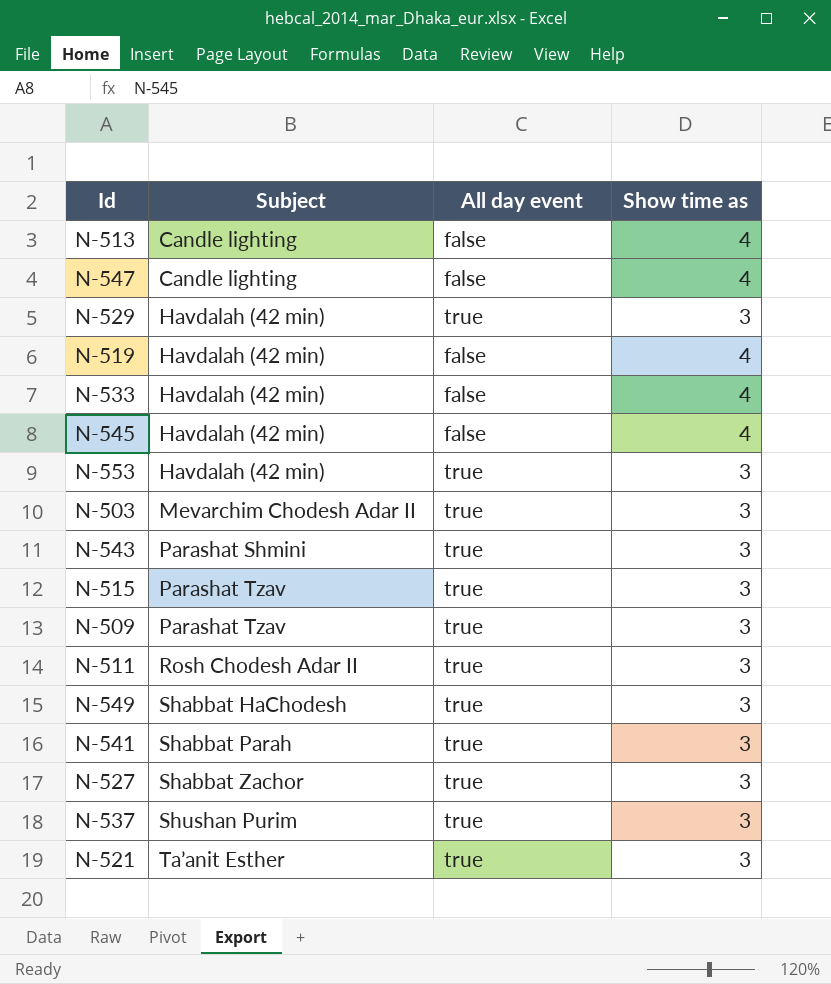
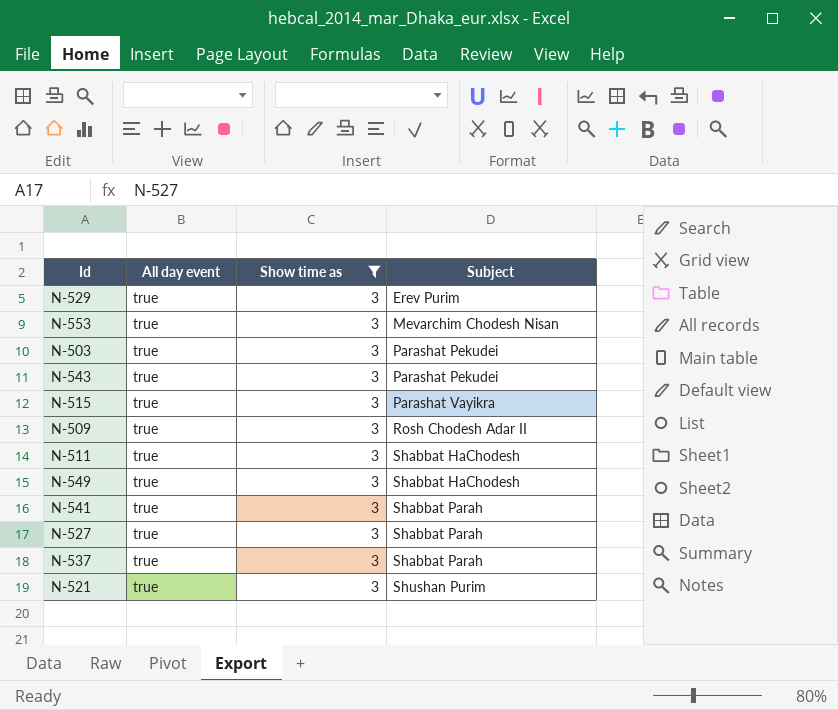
filter: none -> Show time as = 3
column Subject | position: 2 -> 4
N-529 | Subject: Havdalah (42 min) -> Erev Purim
N-553 | Subject: Havdalah (42 min) -> Mevarchim Chodesh Nisan
N-503 | Subject: Mevarchim Chodesh Adar II -> Parashat Pekudei
N-543 | Subject: Parashat Shmini -> Parashat Pekudei
N-515 | Subject: Parashat Tzav -> Parashat Vayikra
N-509 | Subject: Parashat Tzav -> Rosh Chodesh Adar II
N-511 | Subject: Rosh Chodesh Adar II -> Shabbat HaChodesh
N-527 | Subject: Shabbat Zachor -> Shabbat Parah
N-537 | Subject: Shushan Purim -> Shabbat Parah
N-521 | Subject: Ta’anit Esther -> Shushan Purim

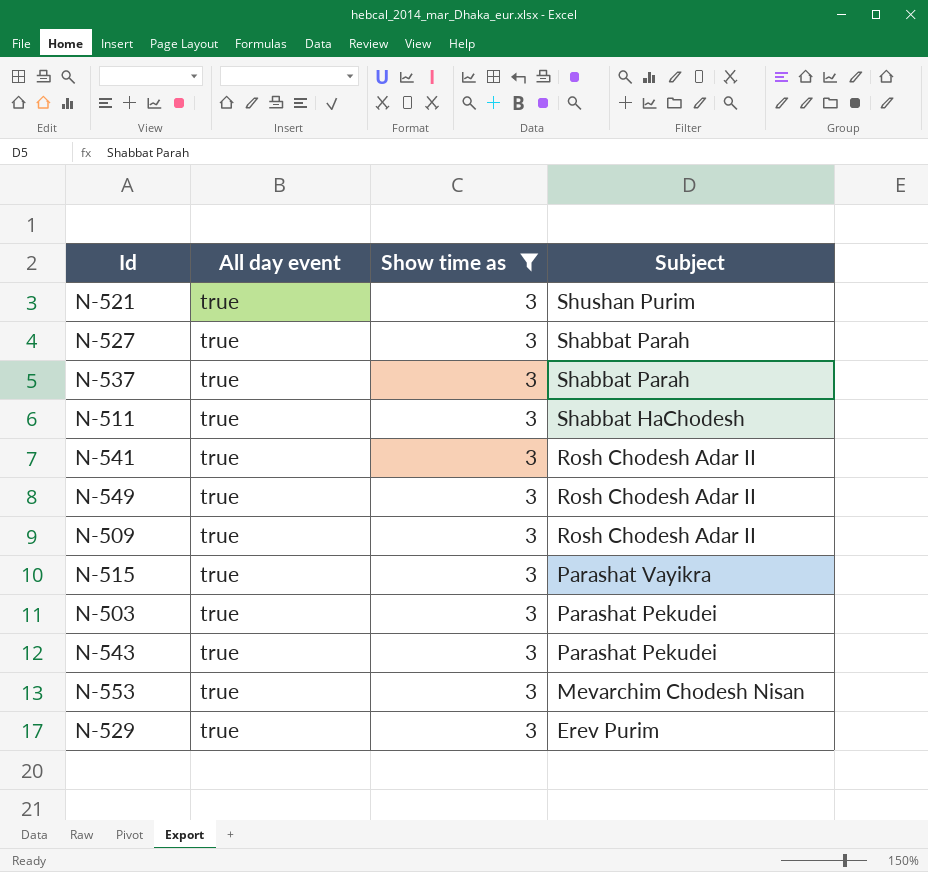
row order: Subject ascending -> Subject descending
N-541 | Subject: Shabbat Parah -> Rosh Chodesh Adar II
N-549 | Subject: Shabbat HaChodesh -> Rosh Chodesh Adar II

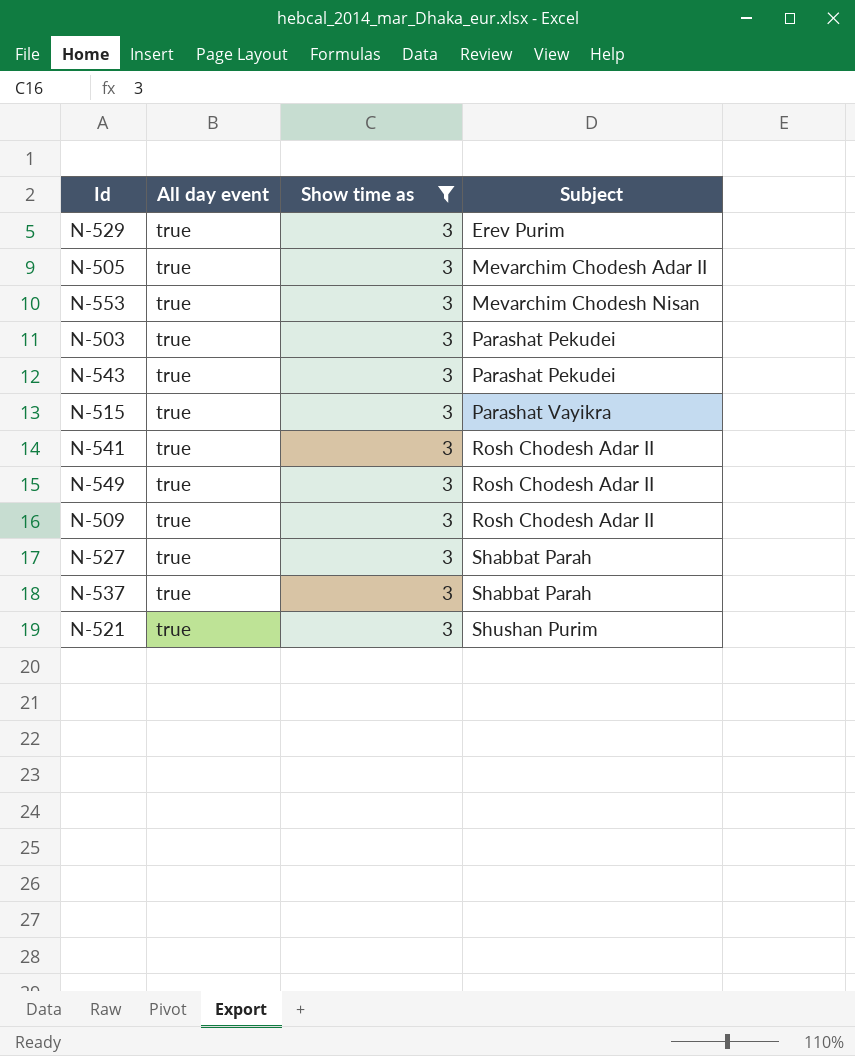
row order: Subject descending -> Subject ascending
row N-511: true | 3 | Shabbat HaChodesh -> none
row N-505: none -> true | 3 | Mevarchim Chodesh Adar II

